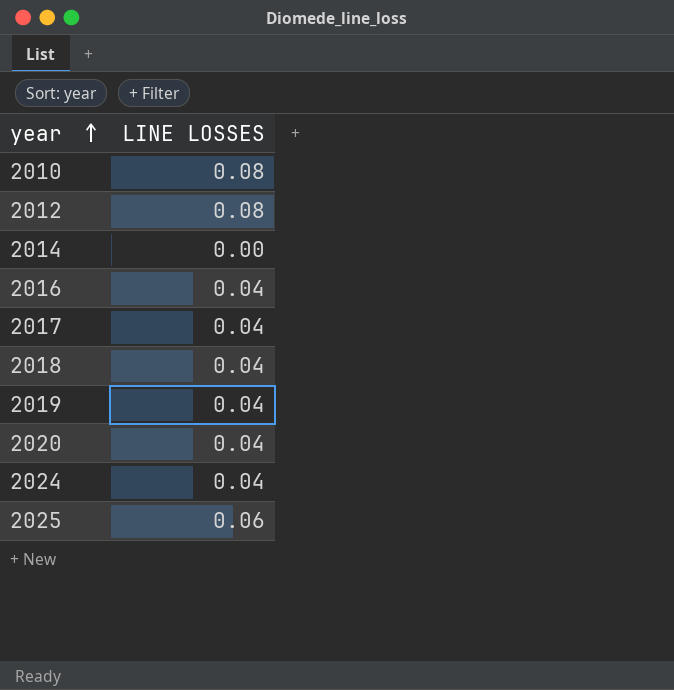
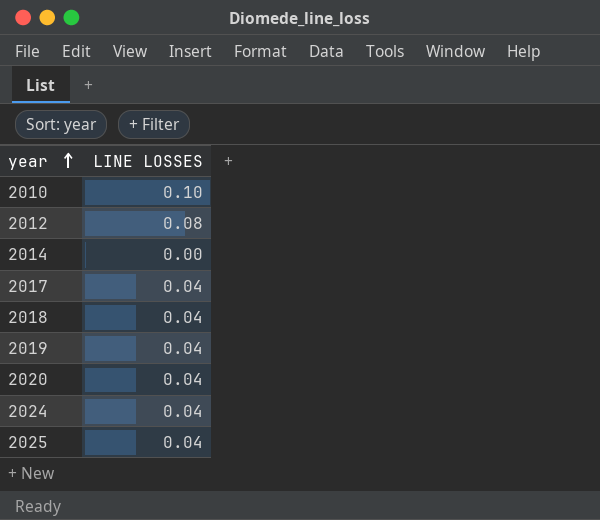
row 2016: 0.04 -> none
2010 | LINE LOSSES: 0.08 -> 0.10
2025 | LINE LOSSES: 0.06 -> 0.04

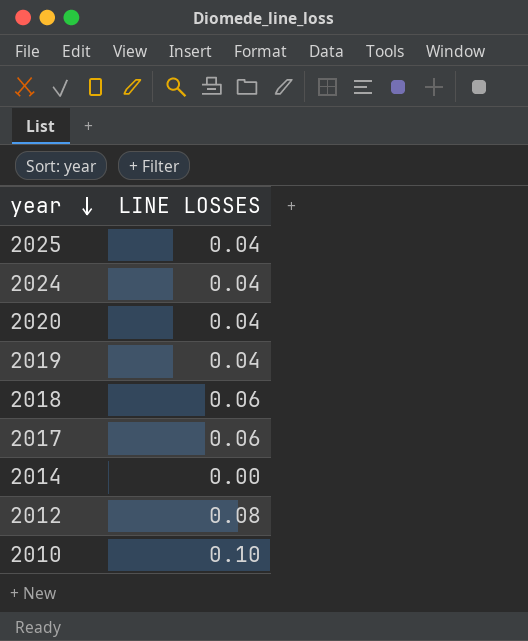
row order: year ascending -> year descending
2018 | LINE LOSSES: 0.04 -> 0.06
2017 | LINE LOSSES: 0.04 -> 0.06

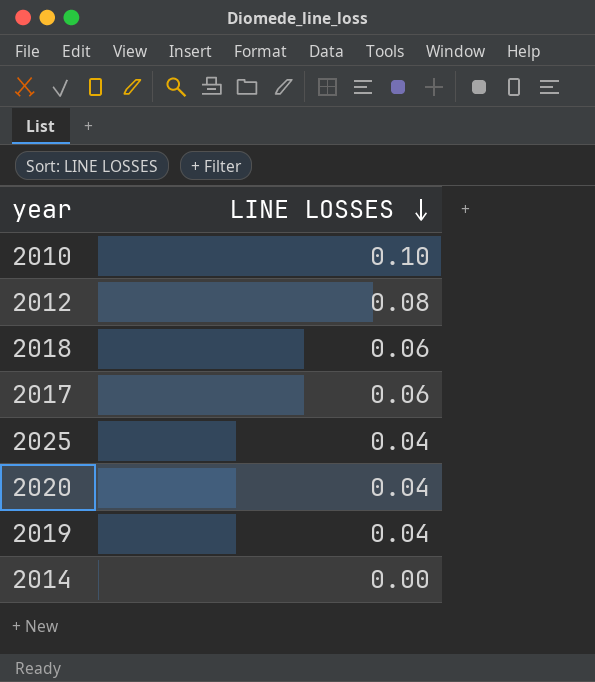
row order: year descending -> LINE LOSSES descending
row 2024: 0.04 -> none

